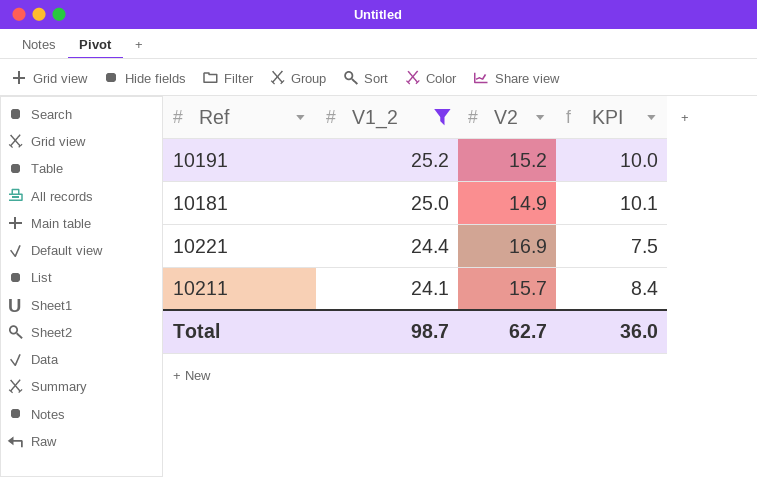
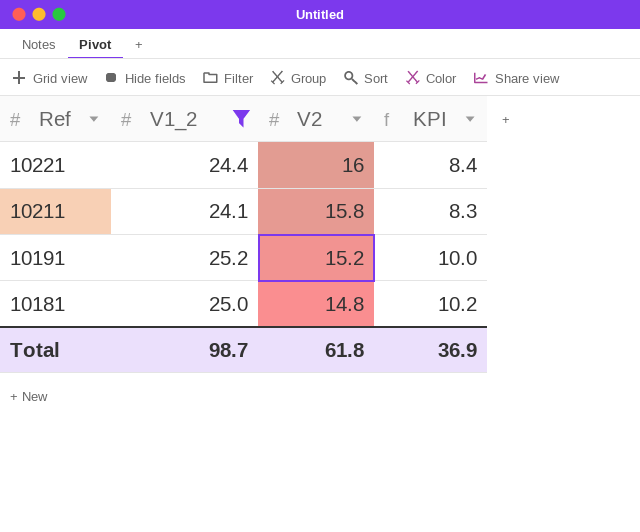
row order: V1_2 descending -> Ref descending
10221 | V2: 16.9 -> 16
10221 | KPI: 7.5 -> 8.4
10211 | V2: 15.7 -> 15.8
10211 | KPI: 8.4 -> 8.3
10181 | V2: 14.9 -> 14.8
10181 | KPI: 10.1 -> 10.2
Total | V2: 62.7 -> 61.8
Total | KPI: 36.0 -> 36.9

